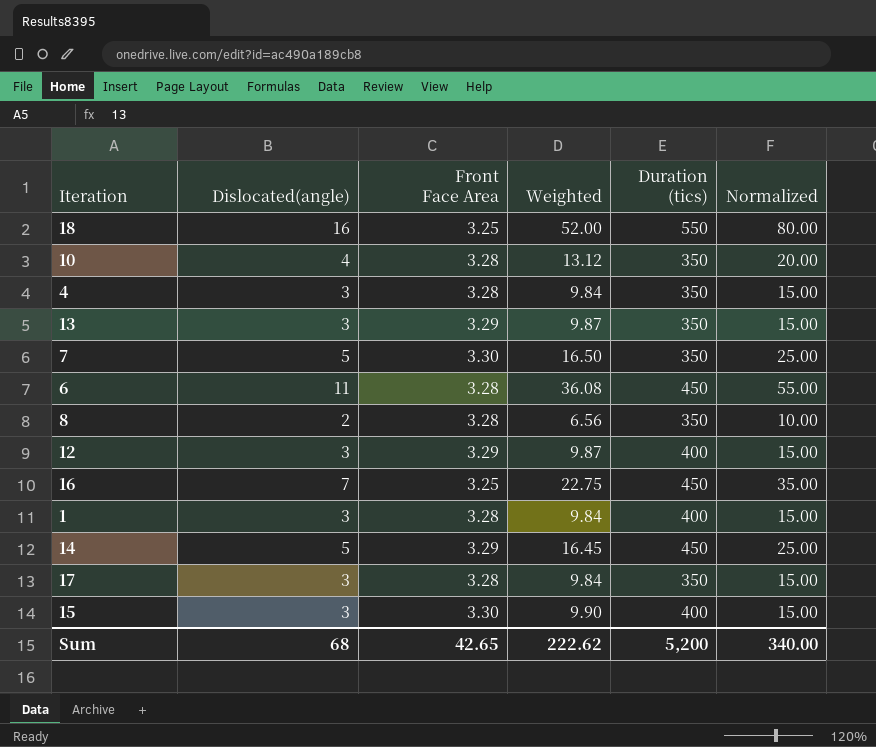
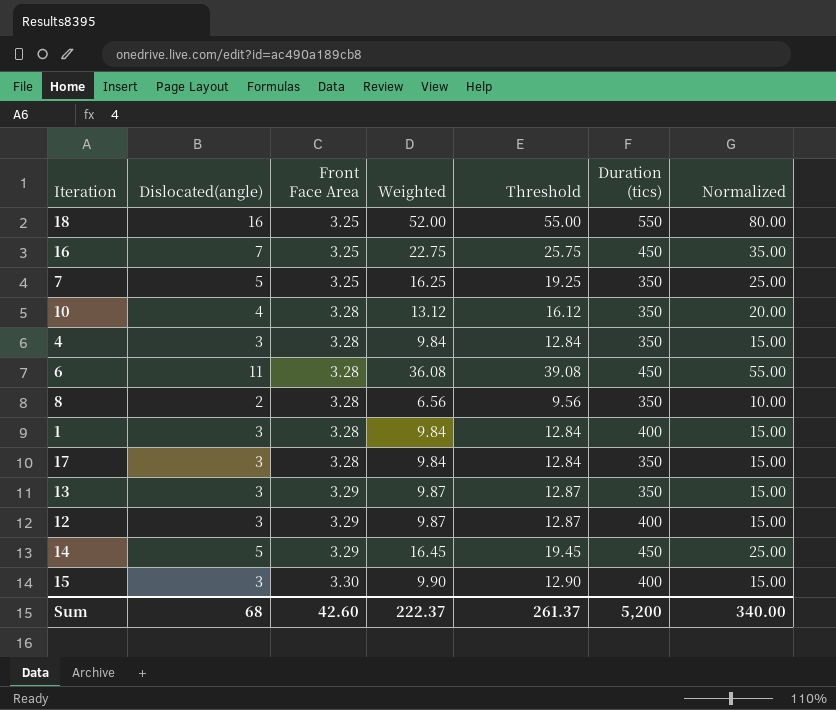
row order: none -> Front Face Area ascending
column Threshold | formula: none -> [Weighted] + 3
7 | Front Face Area: 3.30 -> 3.25
7 | Weighted: 16.50 -> 16.25
Sum | Front Face Area: 42.65 -> 42.60
Sum | Weighted: 222.62 -> 222.37

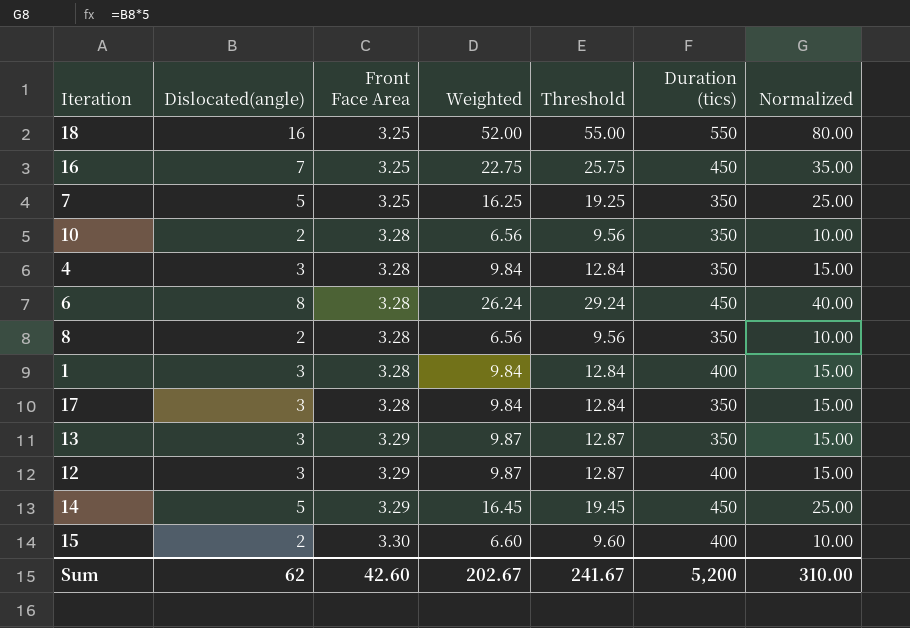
10 | Dislocated(angle): 4 -> 2
10 | Weighted: 13.12 -> 6.56
10 | Threshold: 16.12 -> 9.56
10 | Normalized: 20.00 -> 10.00
6 | Dislocated(angle): 11 -> 8
6 | Weighted: 36.08 -> 26.24
6 | Threshold: 39.08 -> 29.24
6 | Normalized: 55.00 -> 40.00
15 | Dislocated(angle): 3 -> 2
15 | Weighted: 9.90 -> 6.60
15 | Threshold: 12.90 -> 9.60
15 | Normalized: 15.00 -> 10.00
Sum | Dislocated(angle): 68 -> 62
Sum | Weighted: 222.37 -> 202.67
Sum | Threshold: 261.37 -> 241.67
Sum | Normalized: 340.00 -> 310.00

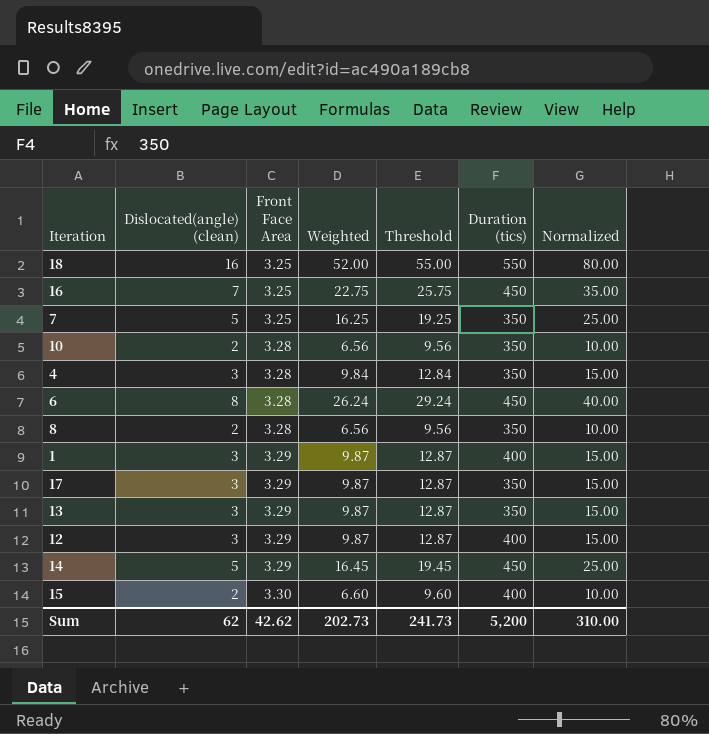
column name: Dislocated(angle) -> Dislocated(angle) (clean)
1 | Front Face Area: 3.28 -> 3.29
1 | Weighted: 9.84 -> 9.87
1 | Threshold: 12.84 -> 12.87
17 | Front Face Area: 3.28 -> 3.29
17 | Weighted: 9.84 -> 9.87
17 | Threshold: 12.84 -> 12.87
Sum | Front Face Area: 42.60 -> 42.62
Sum | Weighted: 202.67 -> 202.73
Sum | Threshold: 241.67 -> 241.73

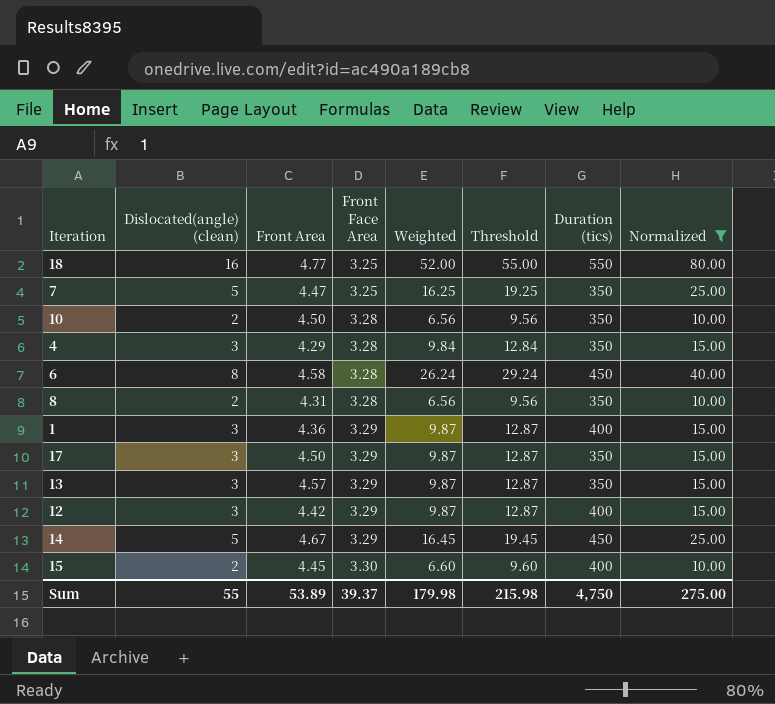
filter: none -> Normalized != 35.00
column Front Area | position: none -> 3
Sum | Dislocated(angle) (clean): 62 -> 55
Sum | Front Face Area: 42.62 -> 39.37
Sum | Weighted: 202.73 -> 179.98
Sum | Threshold: 241.73 -> 215.98
Sum | Duration (tics): 5,200 -> 4,750
Sum | Normalized: 310.00 -> 275.00

